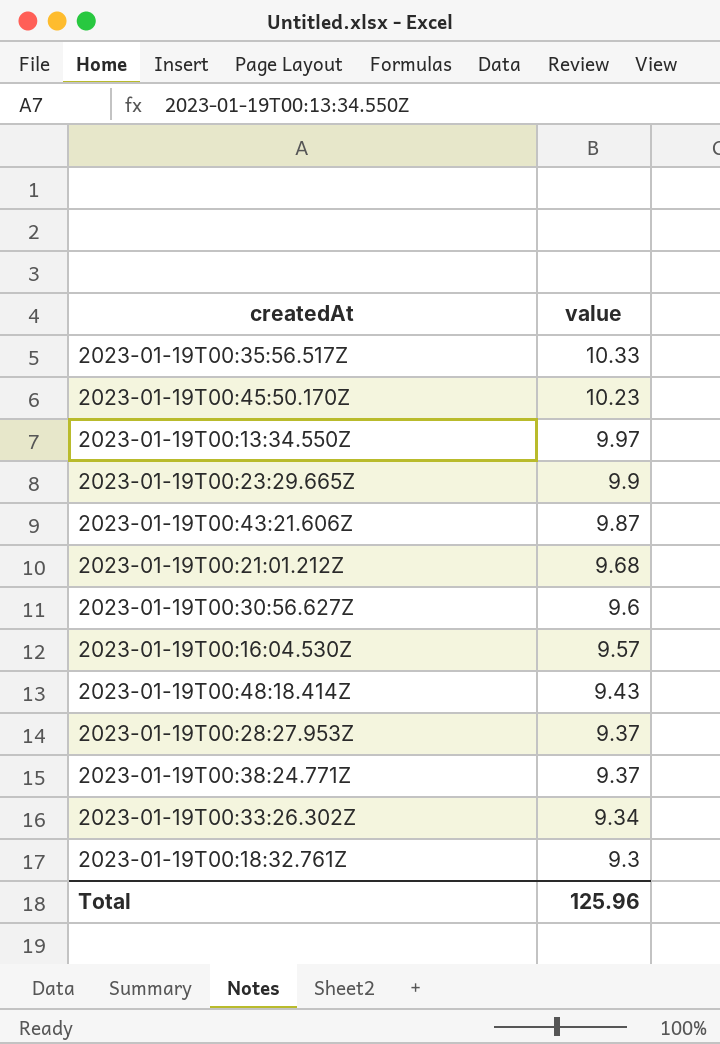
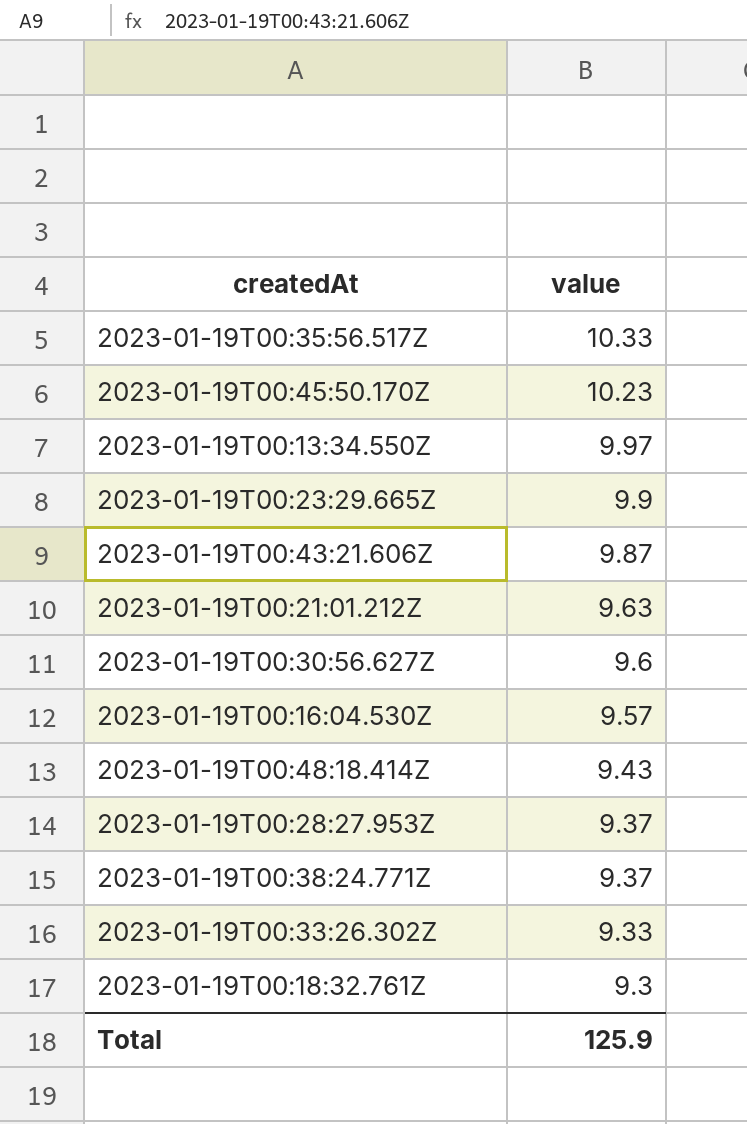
2023-01-19T00:21:01.212Z | value: 9.68 -> 9.63
2023-01-19T00:33:26.302Z | value: 9.34 -> 9.33
Total | value: 125.96 -> 125.9

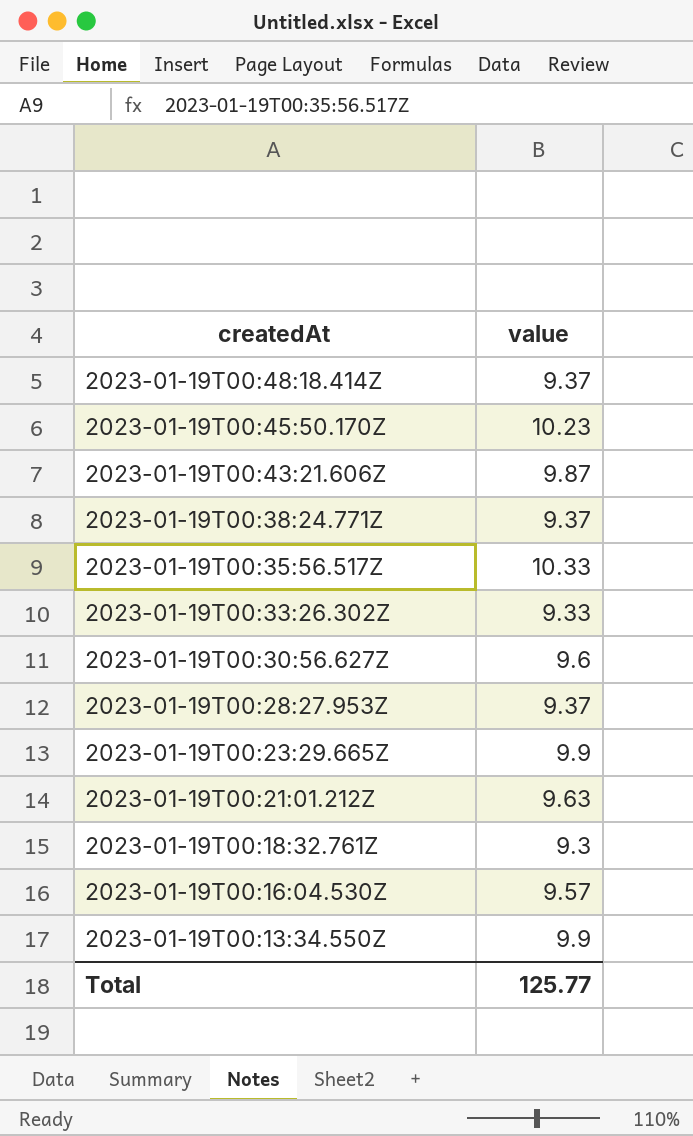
row order: value descending -> createdAt descending
2023-01-19T00:48:18.414Z | value: 9.43 -> 9.37
2023-01-19T00:13:34.550Z | value: 9.97 -> 9.9
Total | value: 125.9 -> 125.77

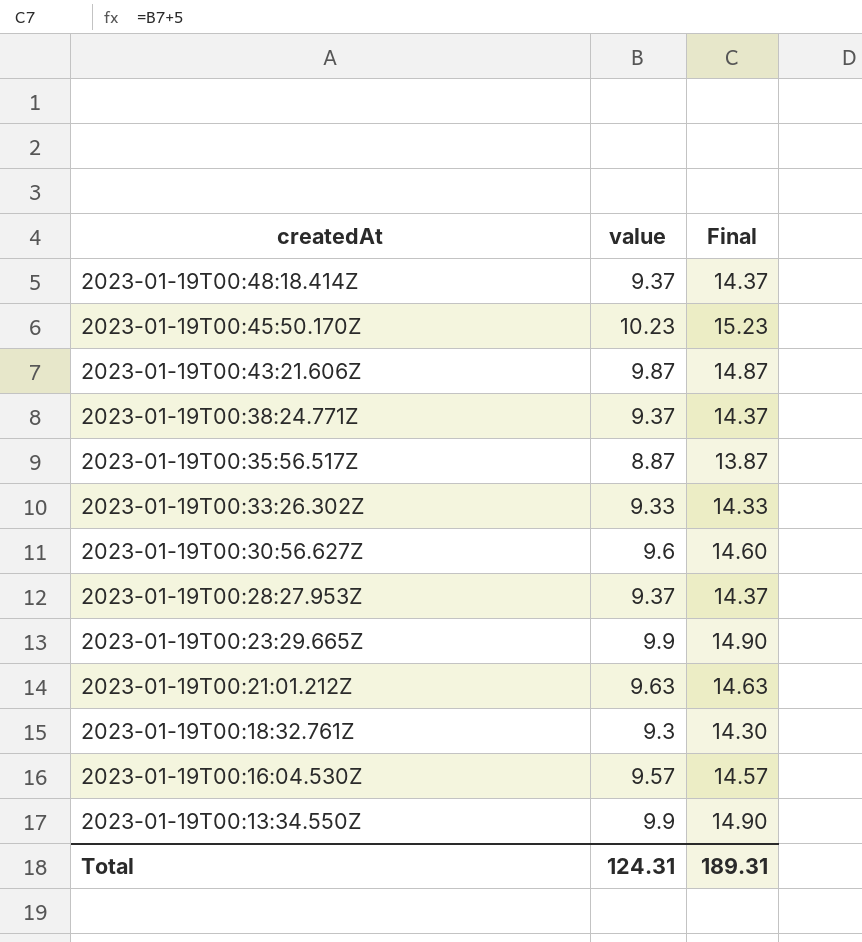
column Final | formula: none -> [value] + 5
2023-01-19T00:35:56.517Z | value: 10.33 -> 8.87
Total | value: 125.77 -> 124.31

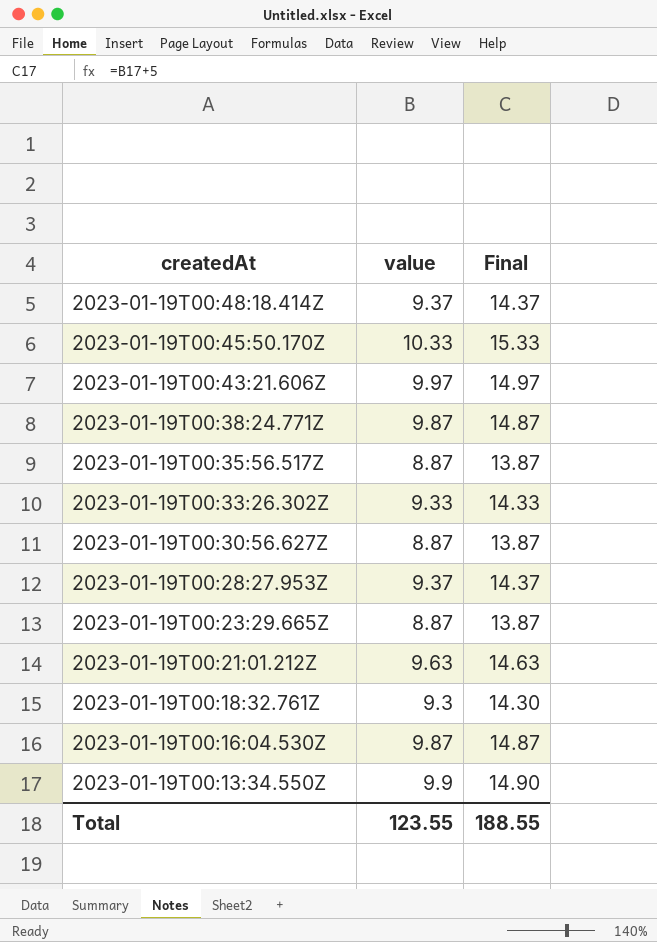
2023-01-19T00:45:50.170Z | value: 10.23 -> 10.33
2023-01-19T00:45:50.170Z | Final: 15.23 -> 15.33
2023-01-19T00:43:21.606Z | value: 9.87 -> 9.97
2023-01-19T00:43:21.606Z | Final: 14.87 -> 14.97
2023-01-19T00:38:24.771Z | value: 9.37 -> 9.87
2023-01-19T00:38:24.771Z | Final: 14.37 -> 14.87
2023-01-19T00:30:56.627Z | value: 9.6 -> 8.87
2023-01-19T00:30:56.627Z | Final: 14.60 -> 13.87
2023-01-19T00:23:29.665Z | value: 9.9 -> 8.87
2023-01-19T00:23:29.665Z | Final: 14.90 -> 13.87
2023-01-19T00:16:04.530Z | value: 9.57 -> 9.87
2023-01-19T00:16:04.530Z | Final: 14.57 -> 14.87
Total | value: 124.31 -> 123.55
Total | Final: 189.31 -> 188.55

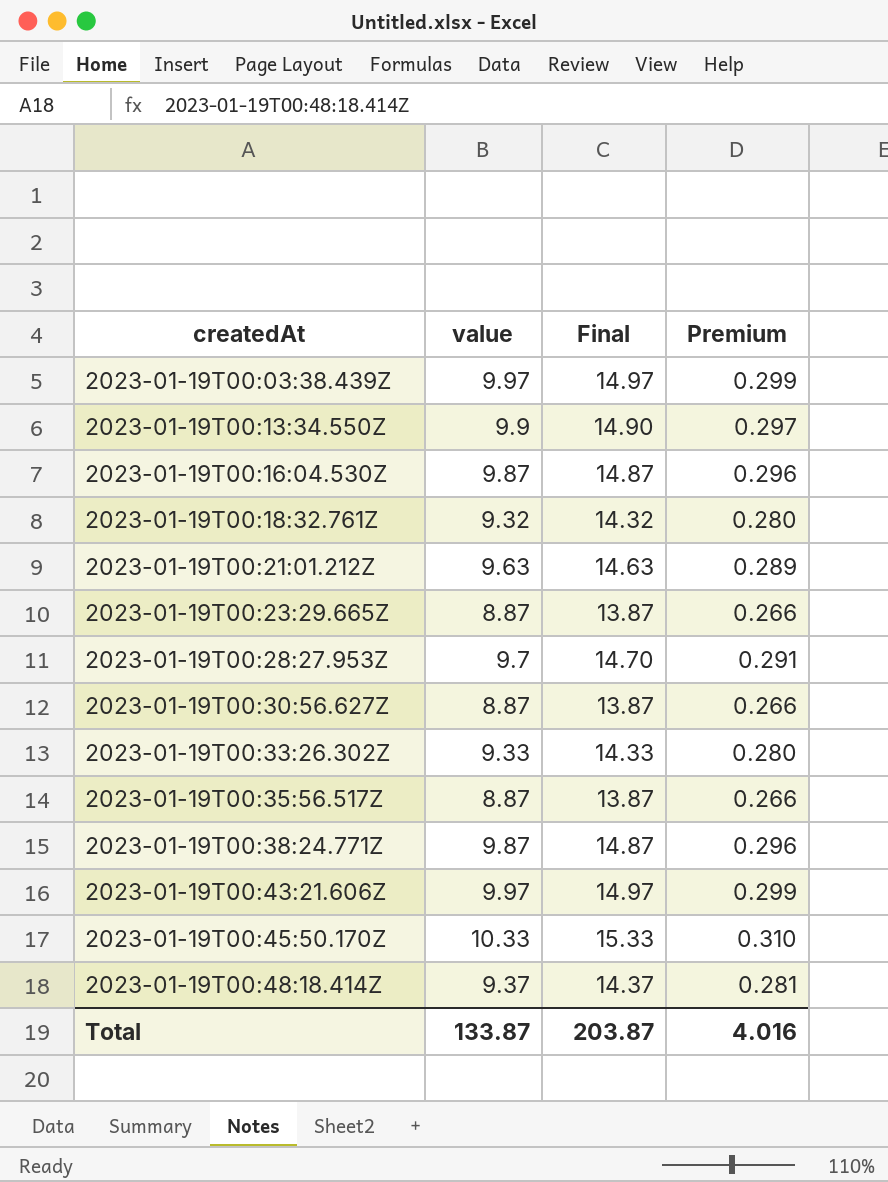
row order: createdAt descending -> createdAt ascending
column Premium | formula: none -> [value] * 0.03
row 2023-01-19T00:03:38.439Z: none -> 9.97 | 14.97 | 0.299
2023-01-19T00:18:32.761Z | value: 9.3 -> 9.32
2023-01-19T00:18:32.761Z | Final: 14.30 -> 14.32
2023-01-19T00:28:27.953Z | value: 9.37 -> 9.7
2023-01-19T00:28:27.953Z | Final: 14.37 -> 14.70
Total | value: 123.55 -> 133.87
Total | Final: 188.55 -> 203.87

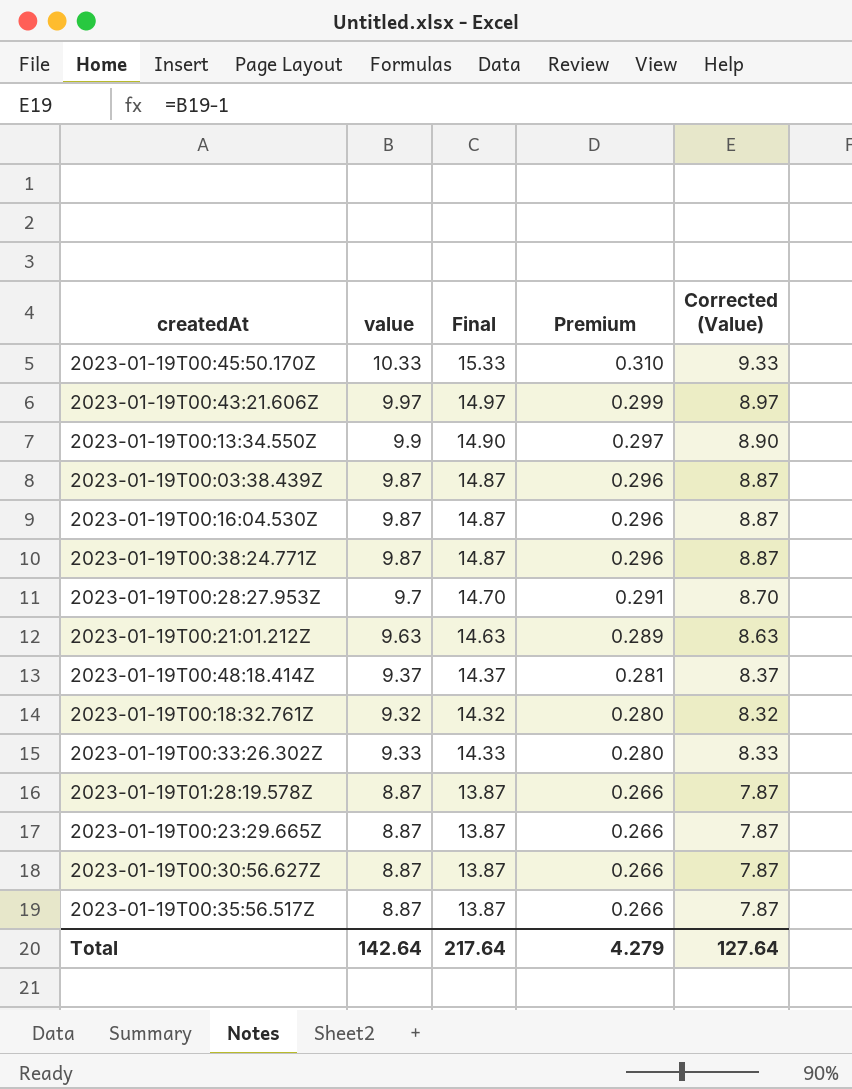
row order: createdAt ascending -> Premium descending
column Corrected (Value) | formula: none -> [value] - 1
2023-01-19T00:03:38.439Z | value: 9.97 -> 9.87
2023-01-19T00:03:38.439Z | Final: 14.97 -> 14.87
2023-01-19T00:03:38.439Z | Premium: 0.299 -> 0.296
row 2023-01-19T01:28:19.578Z: none -> 8.87 | 13.87 | 0.266 | 7.87
Total | value: 133.87 -> 142.64
Total | Final: 203.87 -> 217.64
Total | Premium: 4.016 -> 4.279

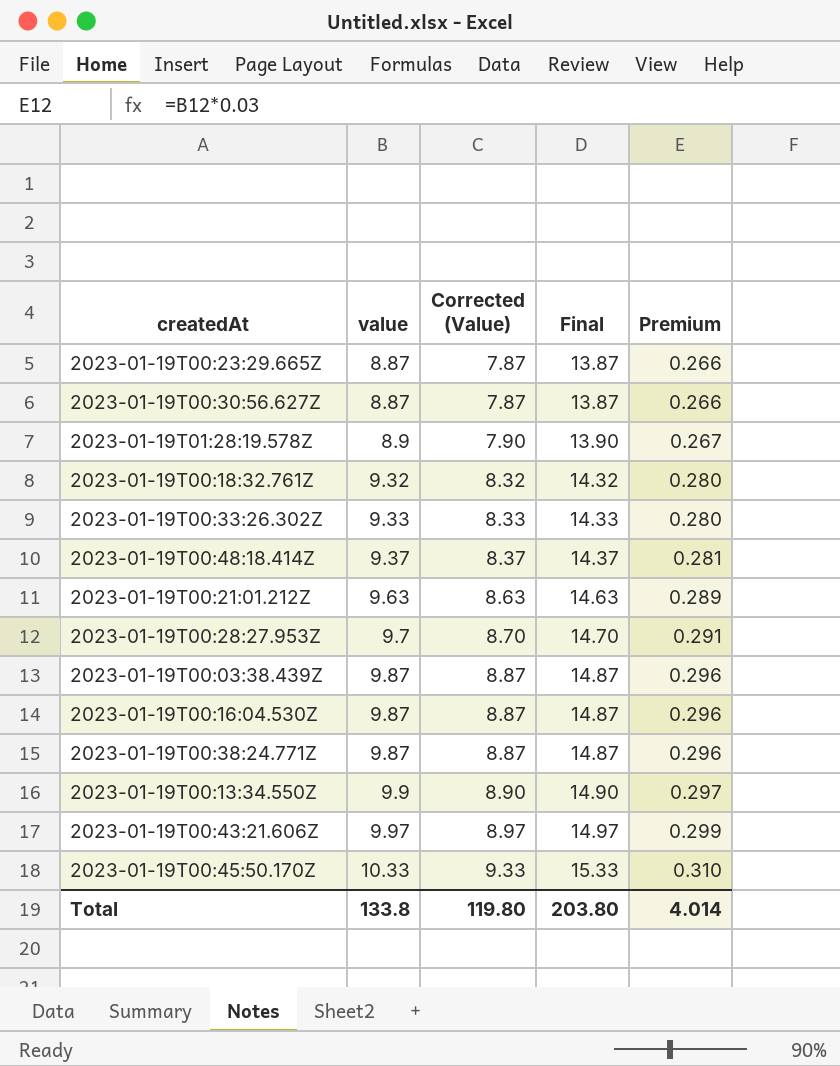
row order: Premium descending -> value ascending
column Corrected (Value) | position: 5 -> 3
row 2023-01-19T00:35:56.517Z: 8.87 | 13.87 | 0.266 | 7.87 -> none
2023-01-19T01:28:19.578Z | value: 8.87 -> 8.9
2023-01-19T01:28:19.578Z | Corrected (Value): 7.87 -> 7.90
2023-01-19T01:28:19.578Z | Final: 13.87 -> 13.90
2023-01-19T01:28:19.578Z | Premium: 0.266 -> 0.267
Total | value: 142.64 -> 133.8
Total | Corrected (Value): 127.64 -> 119.80
Total | Final: 217.64 -> 203.80
Total | Premium: 4.279 -> 4.014

